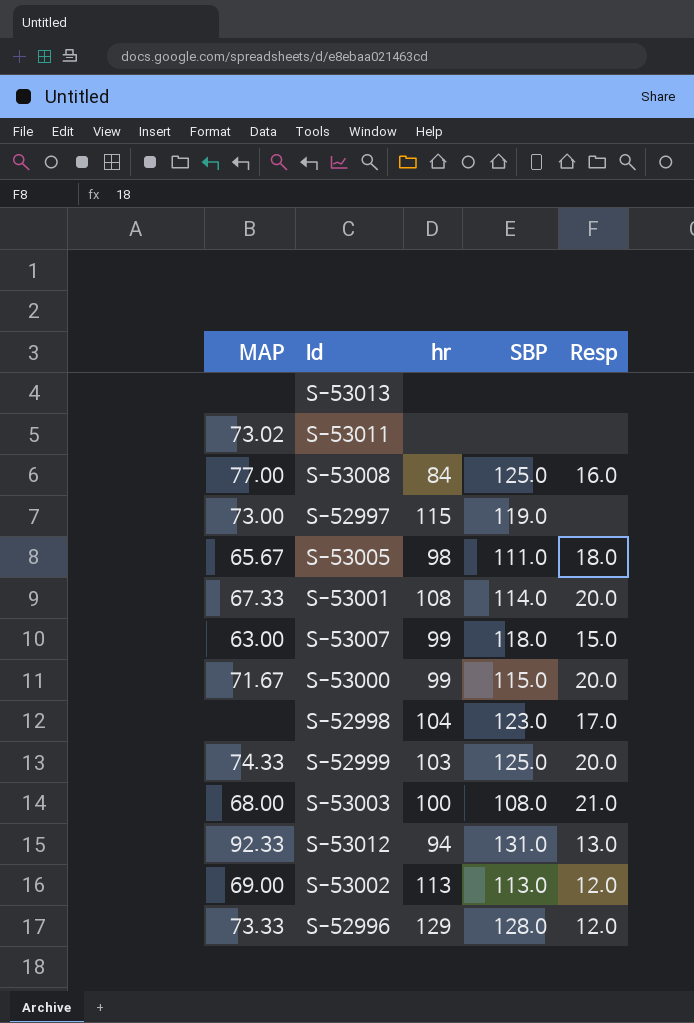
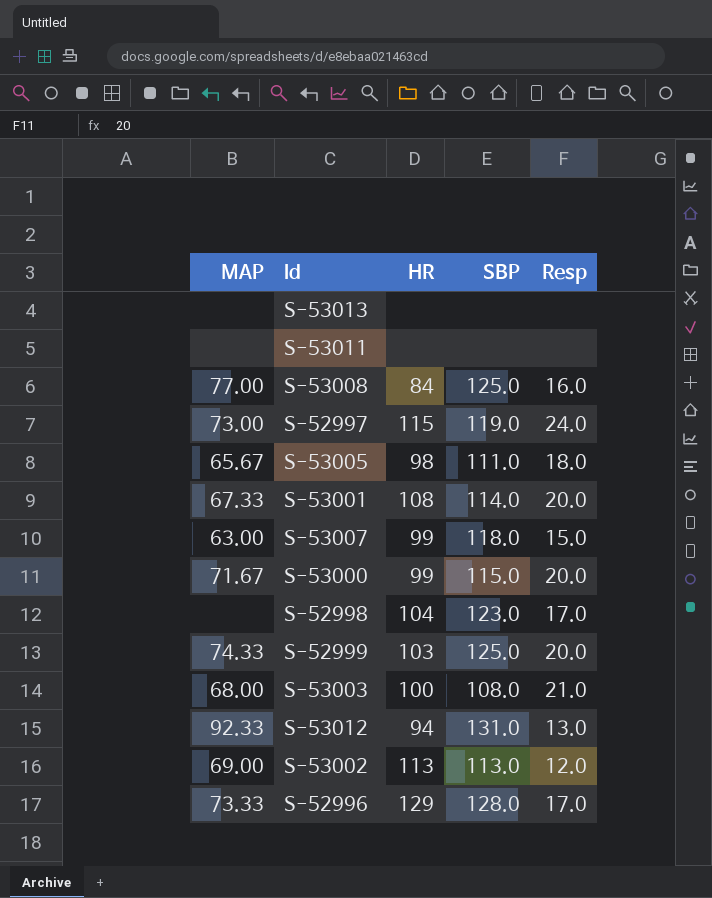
column name: hr -> HR
S-53011 | MAP: 73.02 -> none
S-52997 | Resp: none -> 24.0
S-52996 | Resp: 12.0 -> 17.0

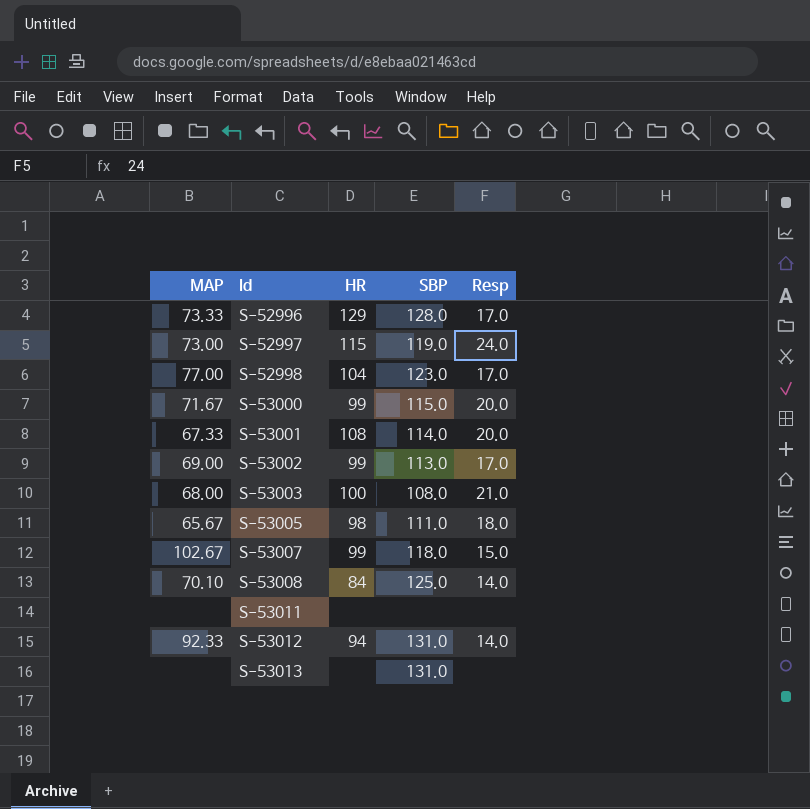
row order: none -> Id ascending
row S-52999: 74.33 | 103 | 125.0 | 20.0 -> none
S-52998 | MAP: none -> 77.00
S-53002 | HR: 113 -> 99
S-53002 | Resp: 12.0 -> 17.0
S-53007 | MAP: 63.00 -> 102.67
S-53008 | MAP: 77.00 -> 70.10
S-53008 | Resp: 16.0 -> 14.0
S-53012 | Resp: 13.0 -> 14.0
S-53013 | SBP: none -> 131.0

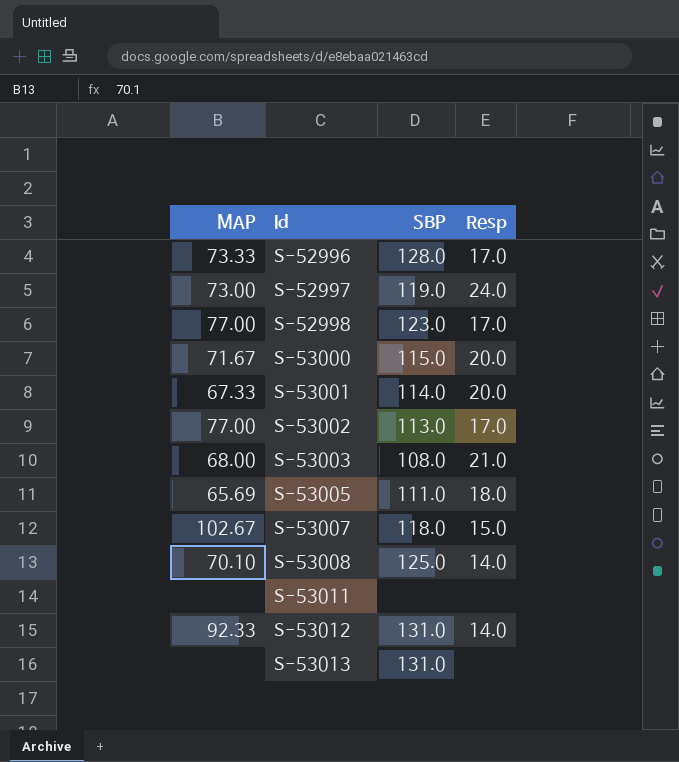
column HR | position: 3 -> none
S-53002 | MAP: 69.00 -> 77.00
S-53005 | MAP: 65.67 -> 65.69

